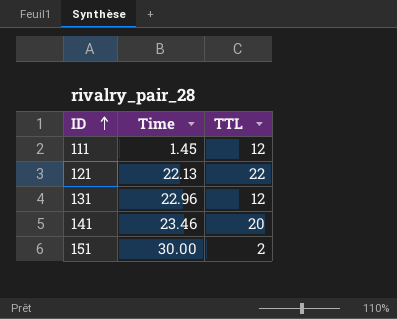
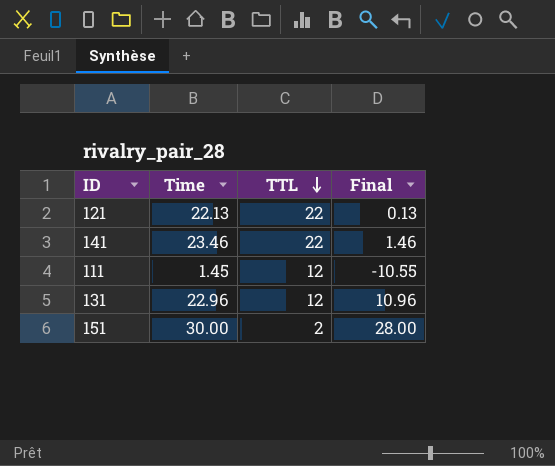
row order: ID ascending -> TTL descending
column Final | formula: none -> [Time] - [TTL]
141 | TTL: 20 -> 22

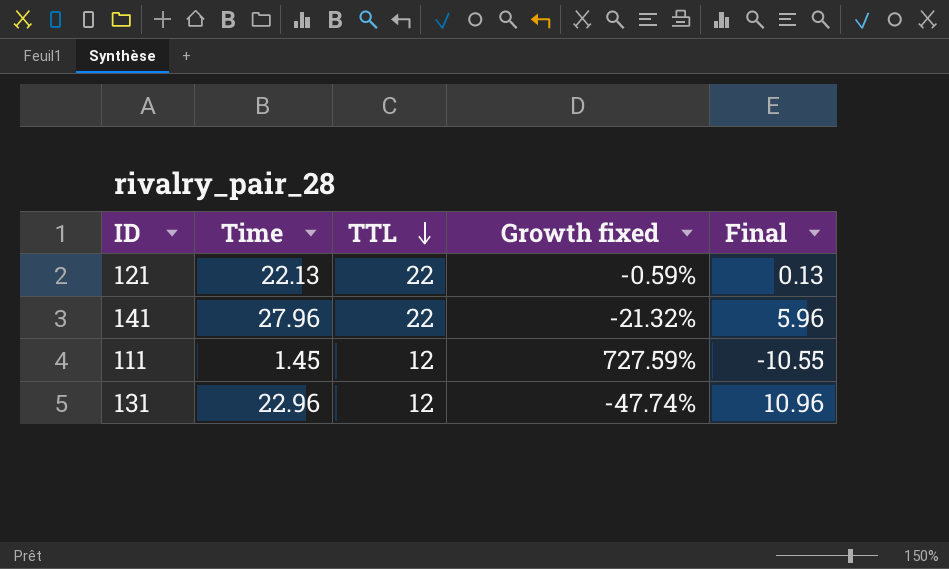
column Growth fixed | formula: none -> ([TTL] - [Time]) / [Time]
row 151: 30.00 | 2 | 28.00 -> none
141 | Time: 23.46 -> 27.96
141 | Final: 1.46 -> 5.96

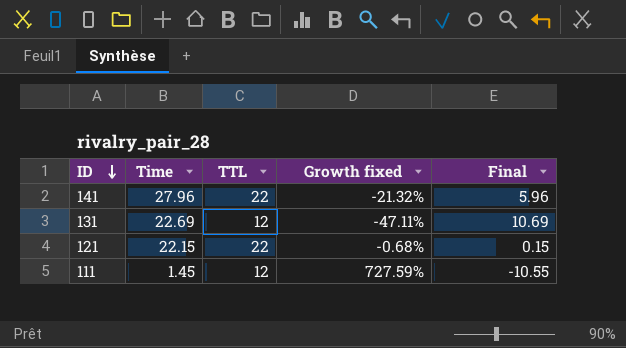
row order: TTL descending -> ID descending
131 | Time: 22.96 -> 22.69
131 | Growth fixed: -47.74% -> -47.11%
131 | Final: 10.96 -> 10.69
121 | Time: 22.13 -> 22.15
121 | Growth fixed: -0.59% -> -0.68%
121 | Final: 0.13 -> 0.15

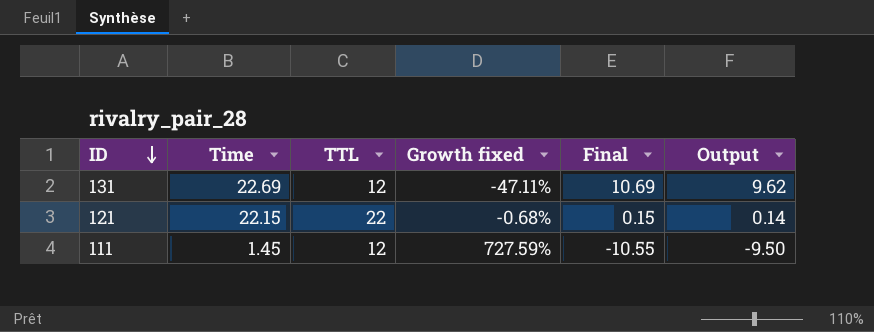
column Output | formula: none -> [Final] * 0.9
row 141: 27.96 | 22 | -21.32% | 5.96 -> none

